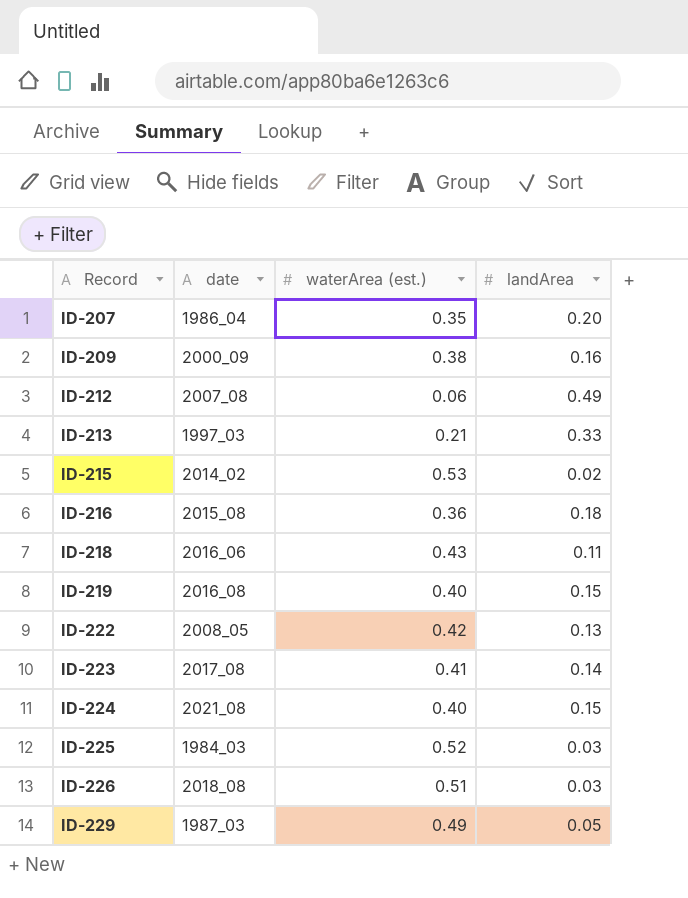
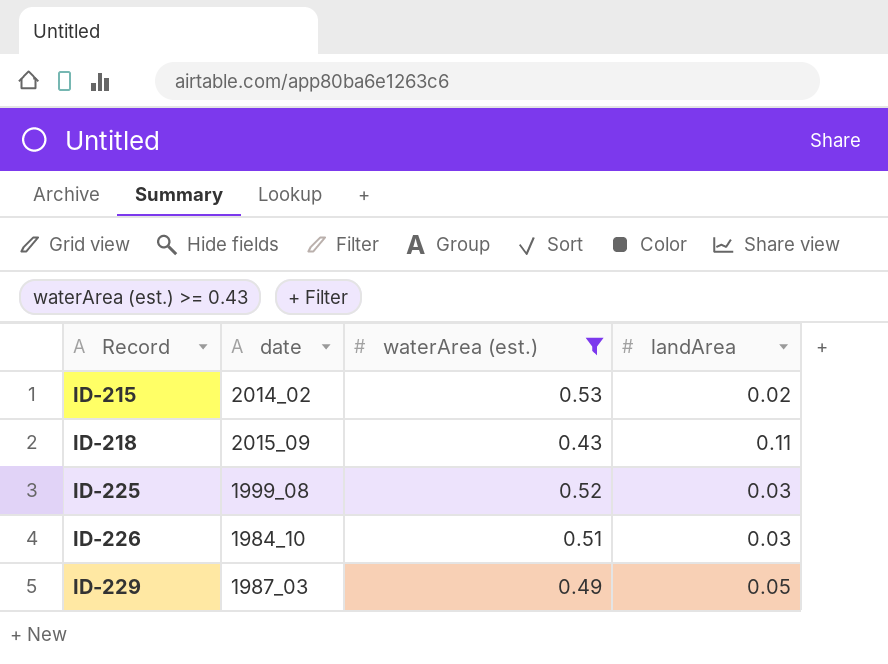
filter: none -> waterArea (est.) >= 0.43
ID-218 | date: 2016_06 -> 2015_09
ID-225 | date: 1984_03 -> 1999_08
ID-226 | date: 2018_08 -> 1984_10

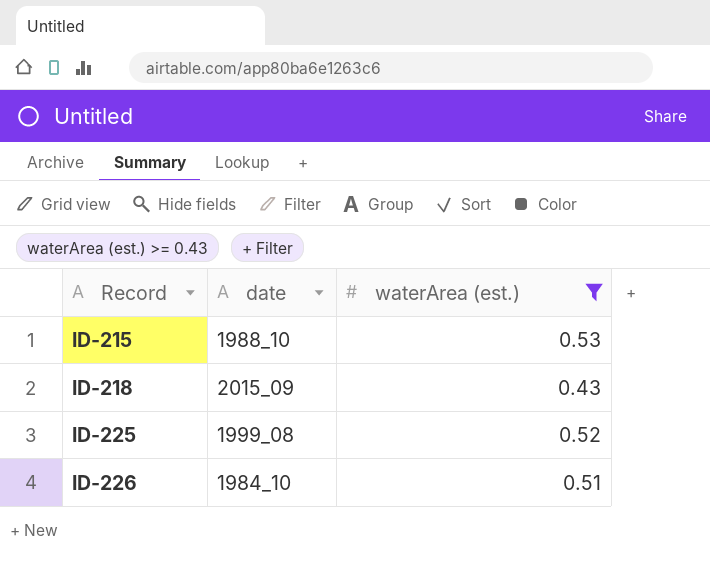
column landArea | position: 4 -> none
row ID-229: 1987_03 | 0.49 | 0.05 -> none
ID-215 | date: 2014_02 -> 1988_10

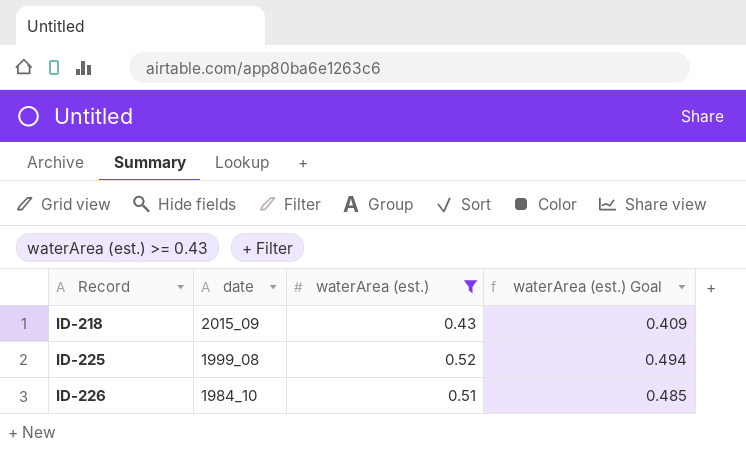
column waterArea (est.) Goal | formula: none -> [waterArea (est.)] * 0.95
row ID-215: 1988_10 | 0.53 -> none

